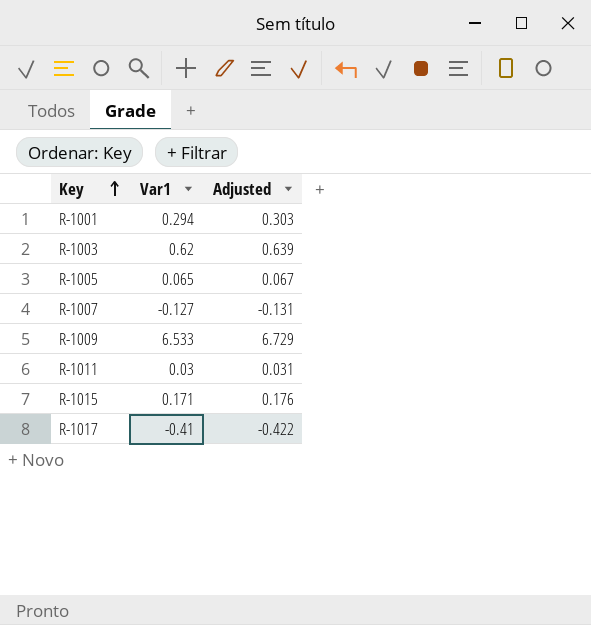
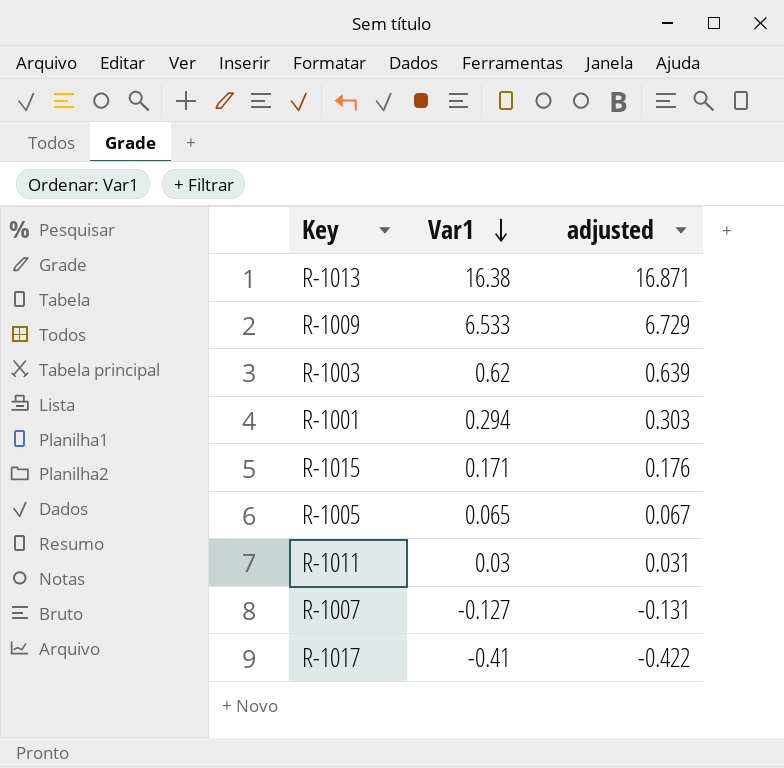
row order: Key ascending -> Var1 descending
column name: Adjusted -> adjusted
row R-1013: none -> 16.38 | 16.871

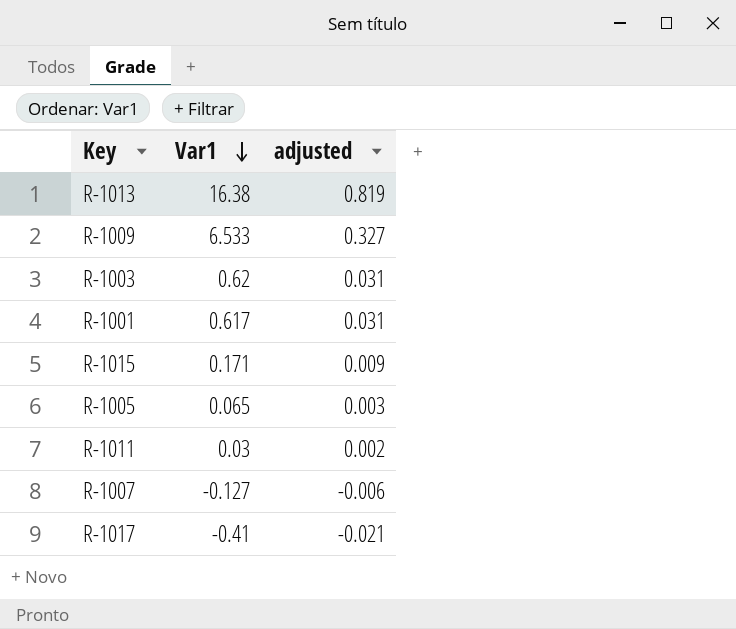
column adjusted | formula: [Var1] * 1.03 -> [Var1] * 0.05
R-1001 | Var1: 0.294 -> 0.617

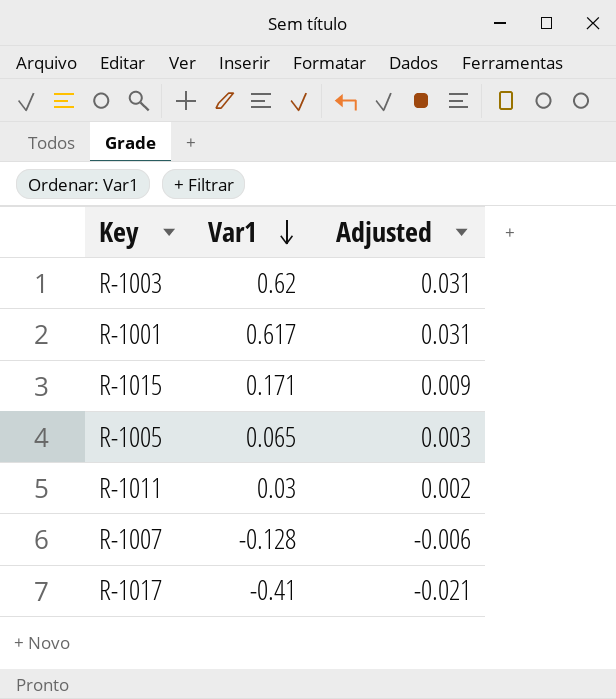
column name: adjusted -> Adjusted
row R-1013: 16.38 | 0.819 -> none
row R-1009: 6.533 | 0.327 -> none
R-1007 | Var1: -0.127 -> -0.128

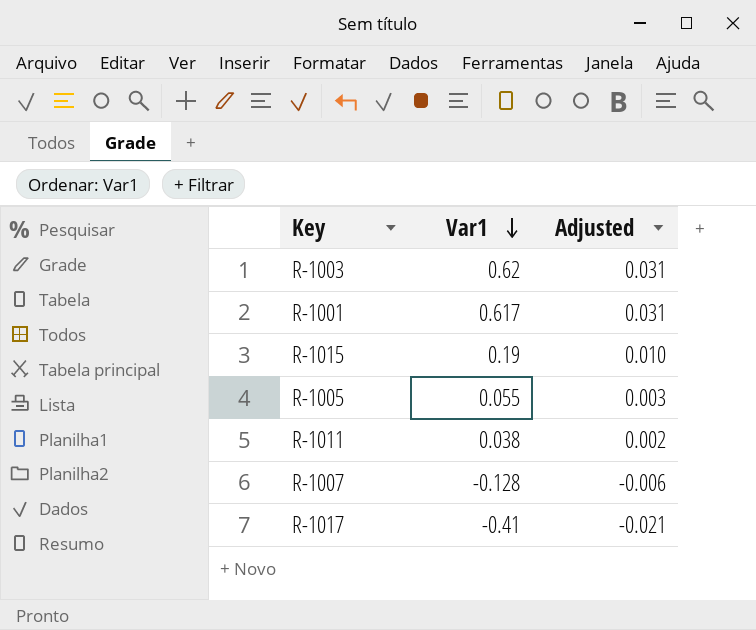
R-1015 | Var1: 0.171 -> 0.19
R-1015 | Adjusted: 0.009 -> 0.010
R-1005 | Var1: 0.065 -> 0.055
R-1011 | Var1: 0.03 -> 0.038

